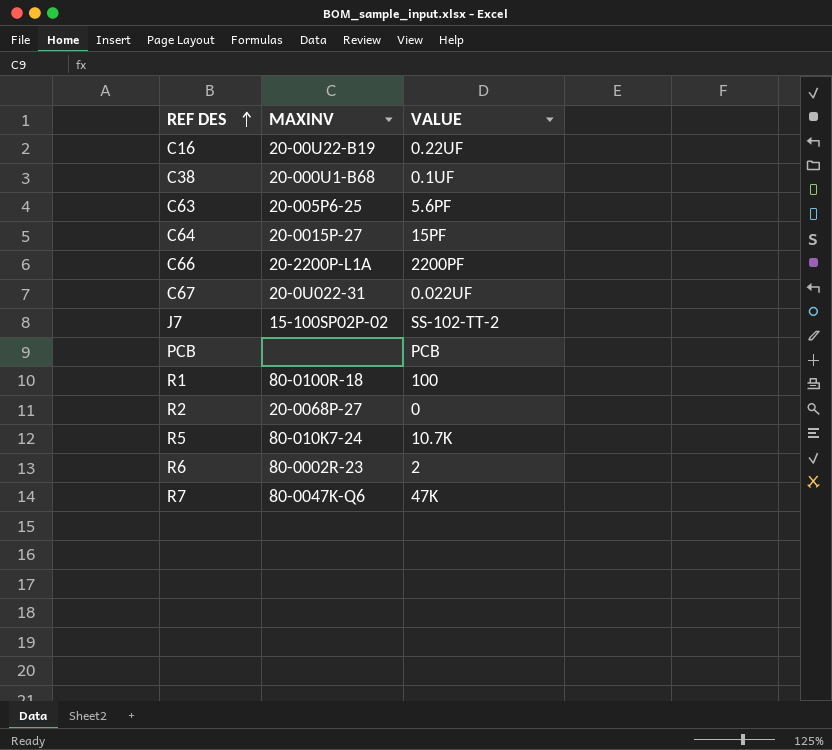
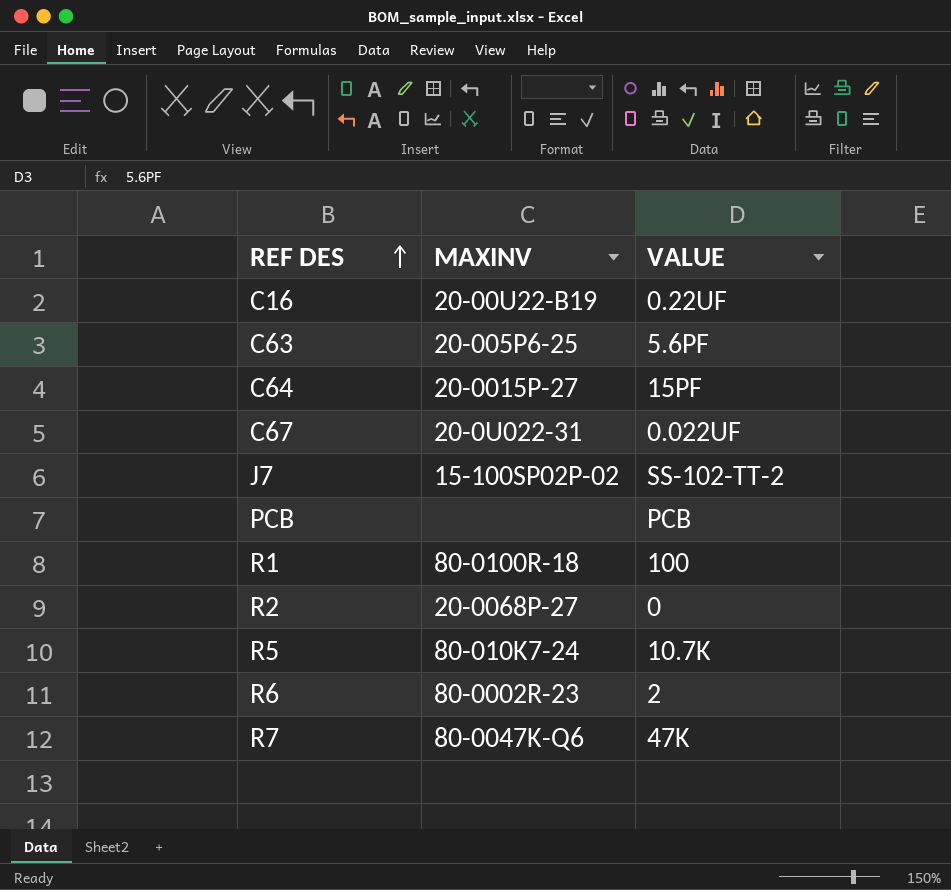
row C38: 20-000U1-B68 | 0.1UF -> none
row C66: 20-2200P-L1A | 2200PF -> none

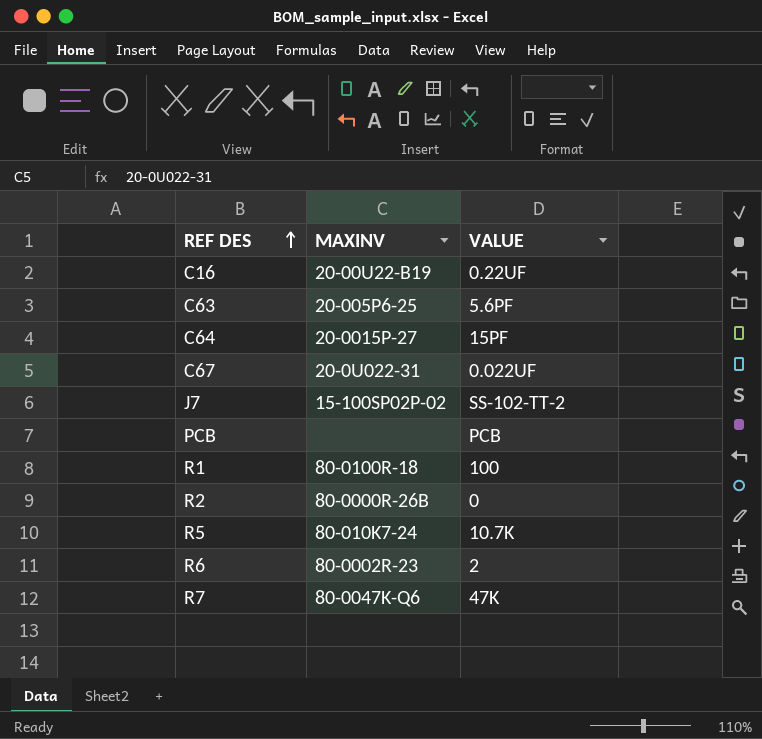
R2 | MAXINV: 20-0068P-27 -> 80-0000R-26B

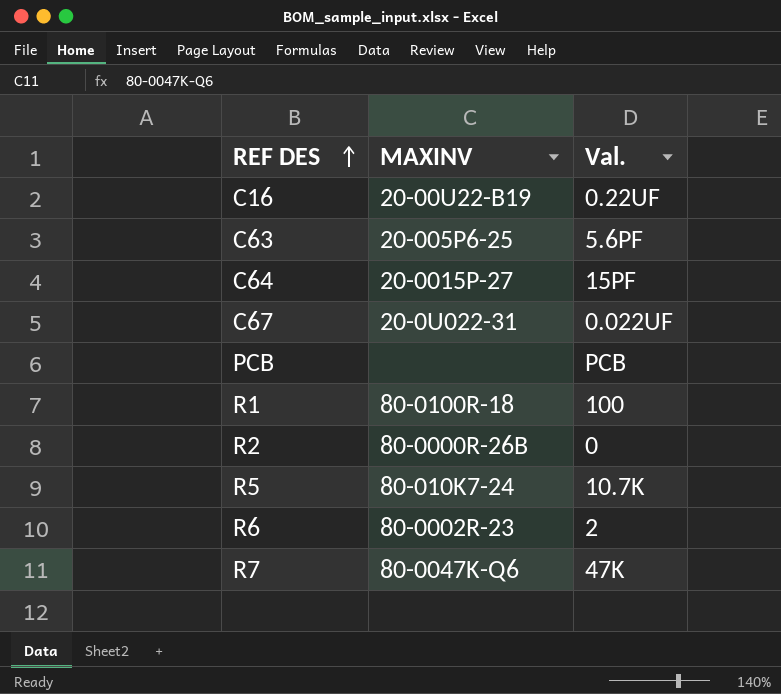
column name: VALUE -> Val.
row J7: 15-100SP02P-02 | SS-102-TT-2 -> none

